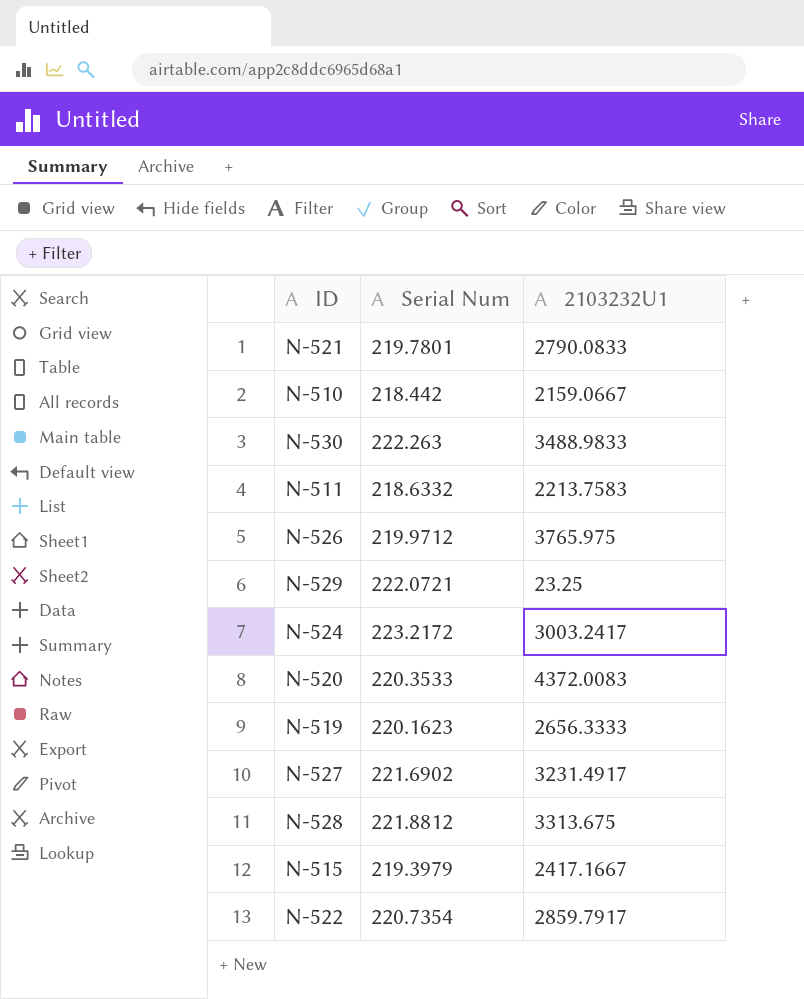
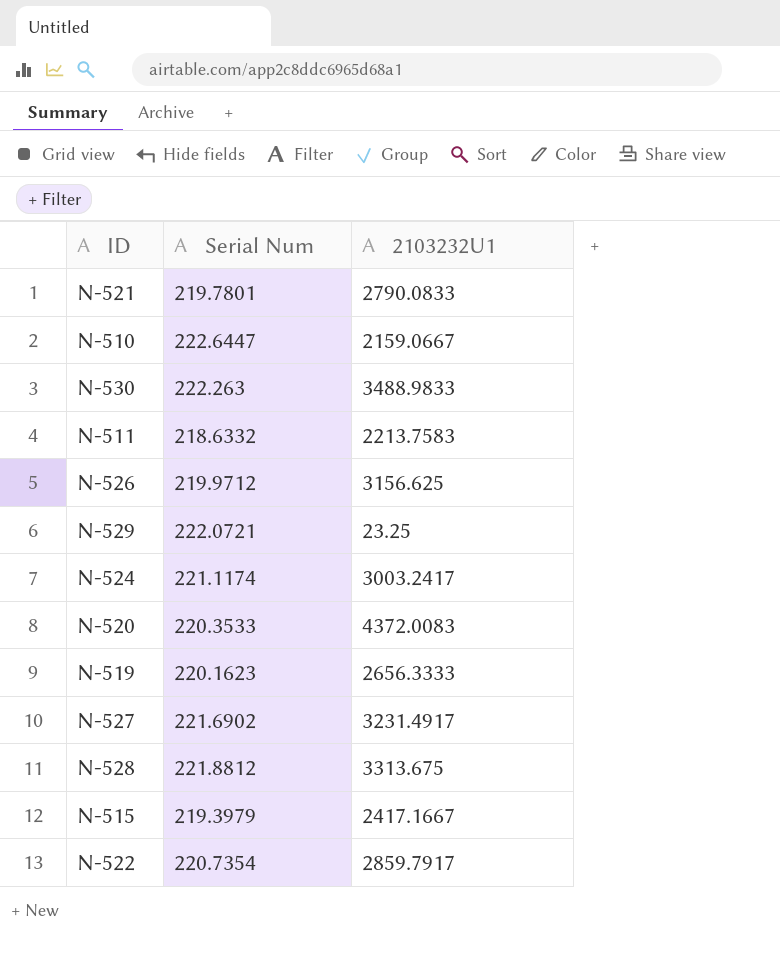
N-510 | Serial Num: 218.442 -> 222.6447
N-526 | 2103232U1: 3765.975 -> 3156.625
N-524 | Serial Num: 223.2172 -> 221.1174

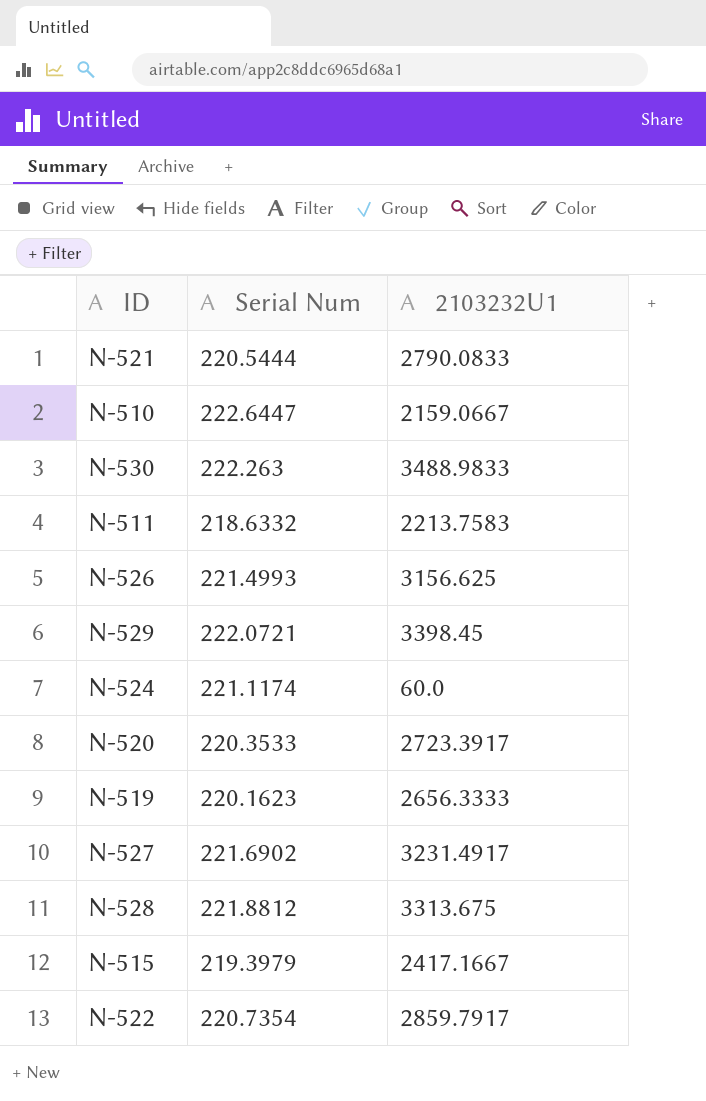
N-521 | Serial Num: 219.7801 -> 220.5444
N-526 | Serial Num: 219.9712 -> 221.4993
N-529 | 2103232U1: 23.25 -> 3398.45
N-524 | 2103232U1: 3003.2417 -> 60.0
N-520 | 2103232U1: 4372.0083 -> 2723.3917

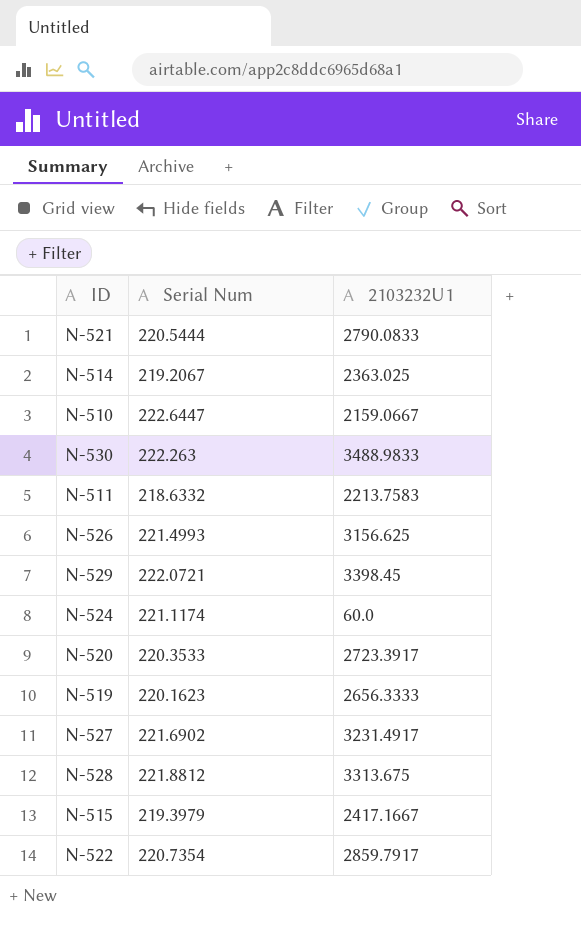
row N-514: none -> 219.2067 | 2363.025

